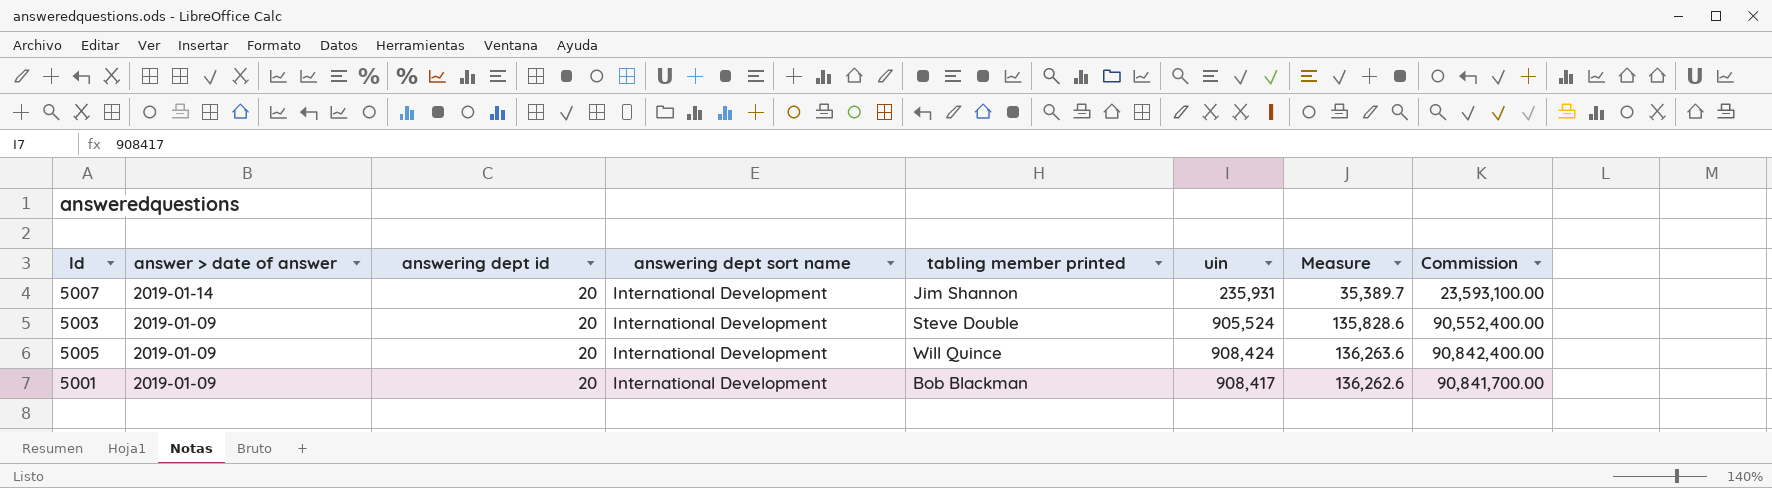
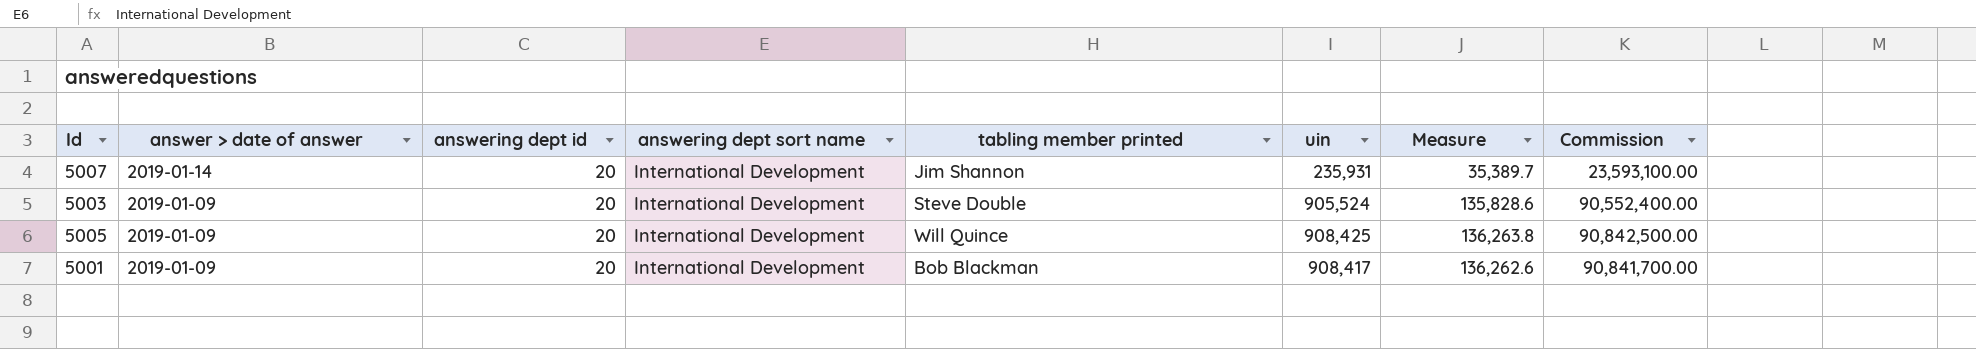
5005 | uin: 908,424 -> 908,425
5005 | Measure: 136,263.6 -> 136,263.8
5005 | Commission: 90,842,400.00 -> 90,842,500.00

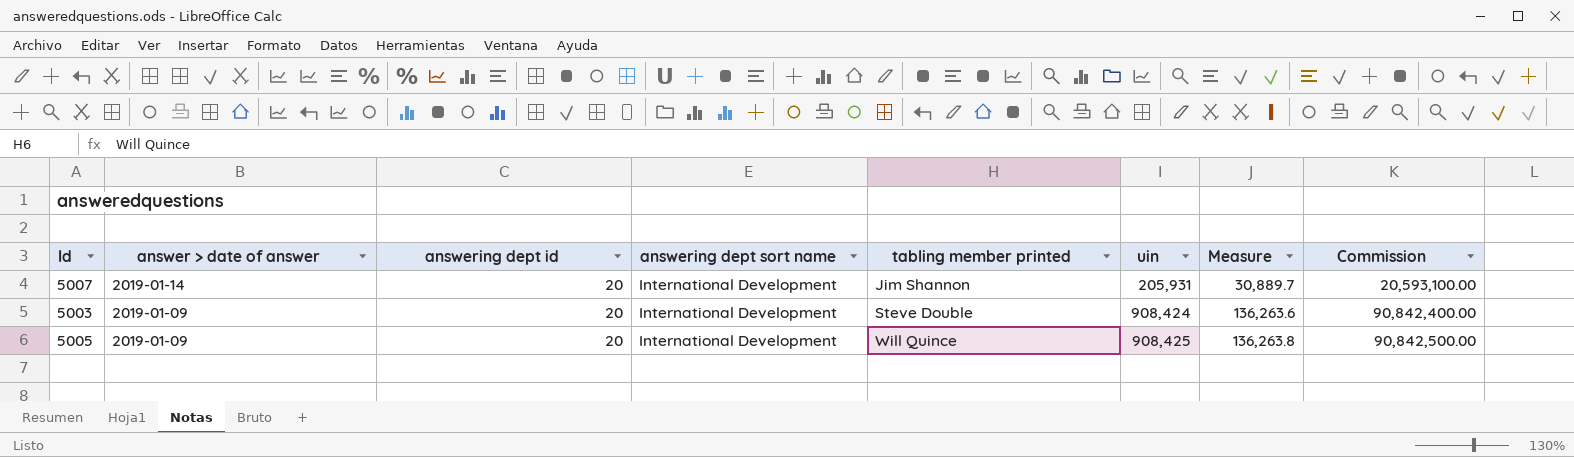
row 5001: 2019-01-09 | 20 | International Development | Bob Blackman | 908,417 | 136,262.6 | 90,841,700.00 -> none
5007 | uin: 235,931 -> 205,931
5007 | Measure: 35,389.7 -> 30,889.7
5007 | Commission: 23,593,100.00 -> 20,593,100.00
5003 | uin: 905,524 -> 908,424
5003 | Measure: 135,828.6 -> 136,263.6
5003 | Commission: 90,552,400.00 -> 90,842,400.00

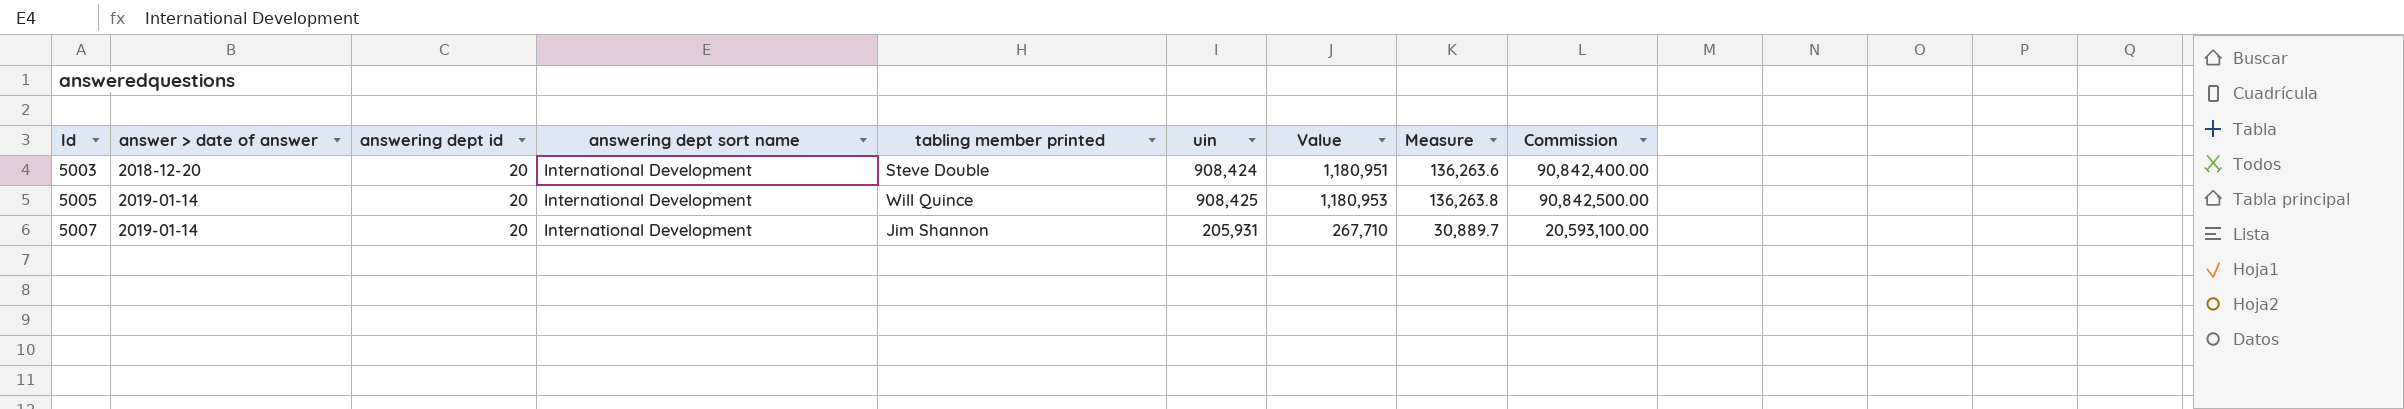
row order: answer > date of answer descending -> Id ascending
column Value | formula: none -> [uin] * 1.3
5003 | answer > date of answer: 2019-01-09 -> 2018-12-20
5005 | answer > date of answer: 2019-01-09 -> 2019-01-14

